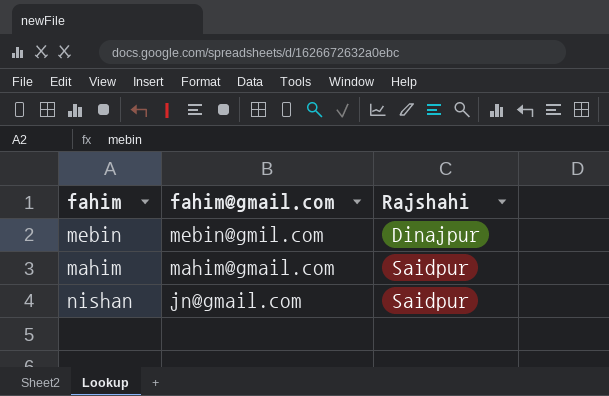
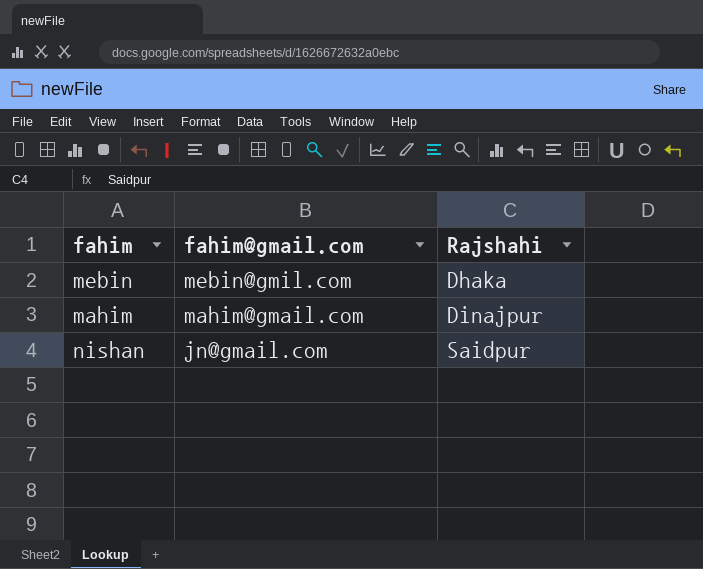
mebin | Rajshahi: Dinajpur -> Dhaka
mahim | Rajshahi: Saidpur -> Dinajpur

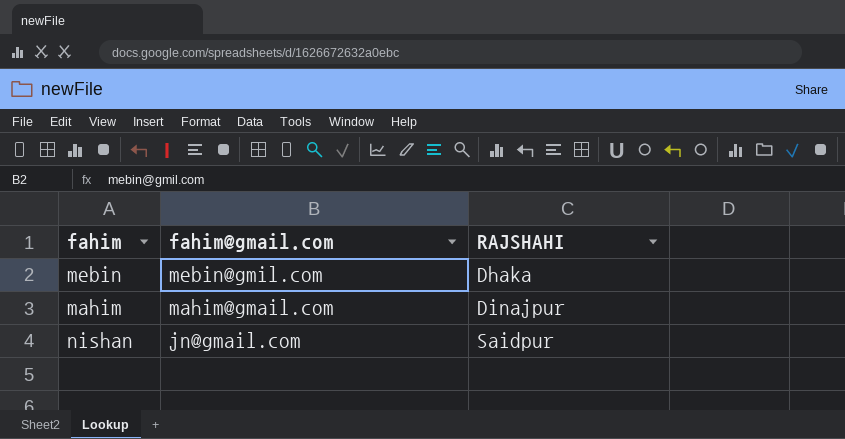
column name: Rajshahi -> RAJSHAHI

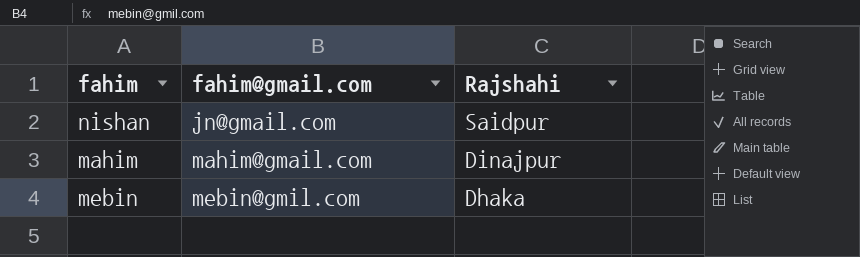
row order: fahim@gmail.com descending -> fahim@gmail.com ascending
column name: RAJSHAHI -> Rajshahi

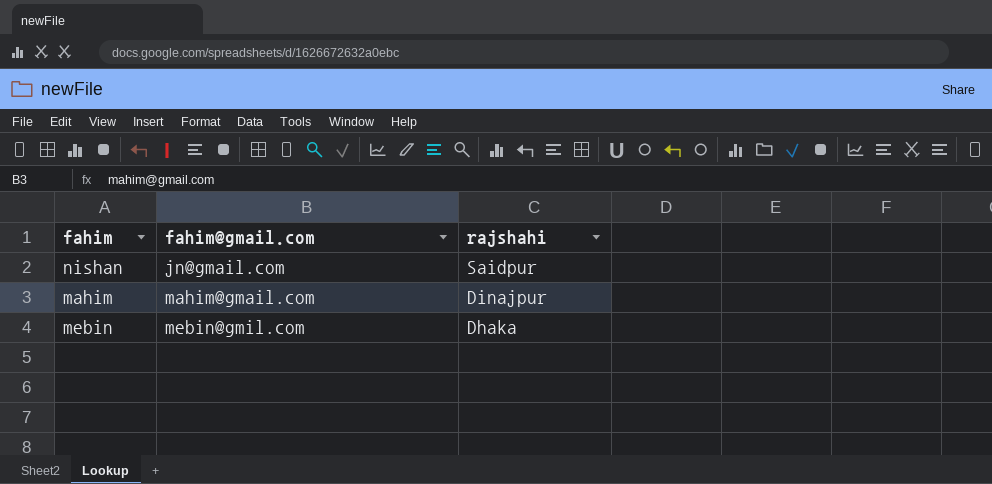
column name: Rajshahi -> rajshahi

